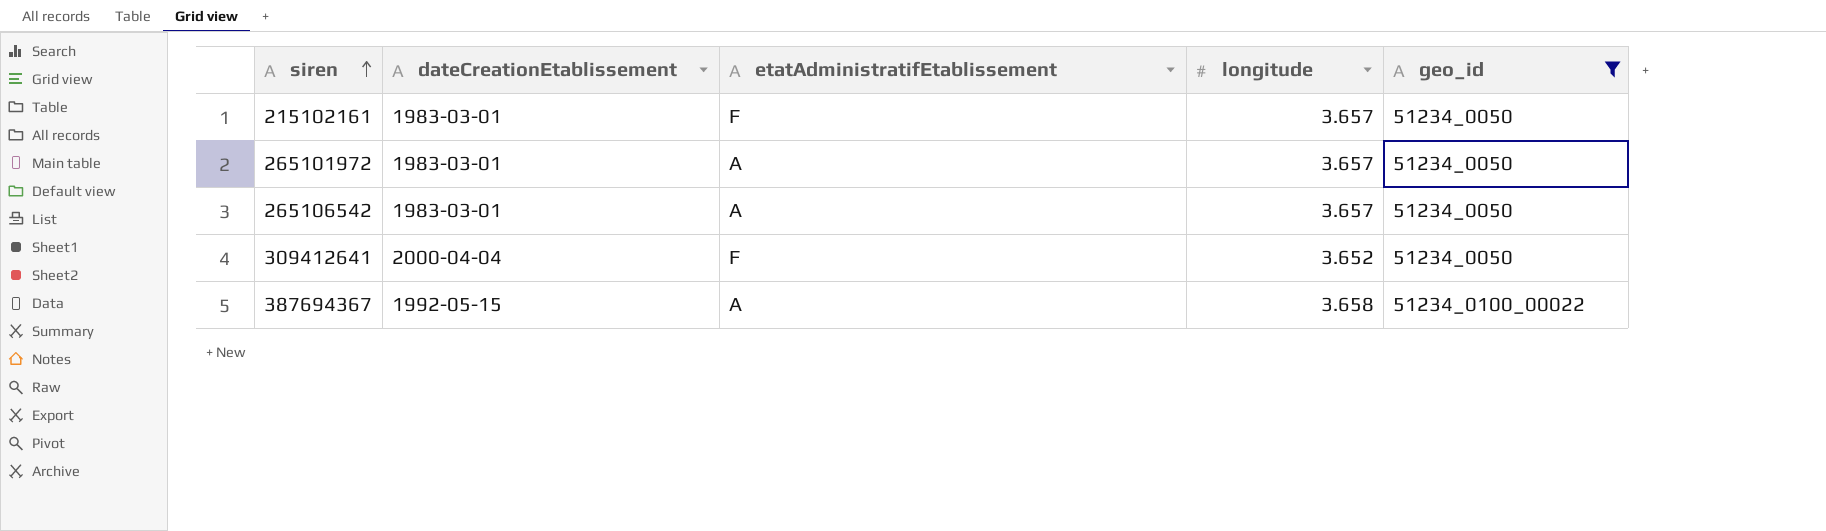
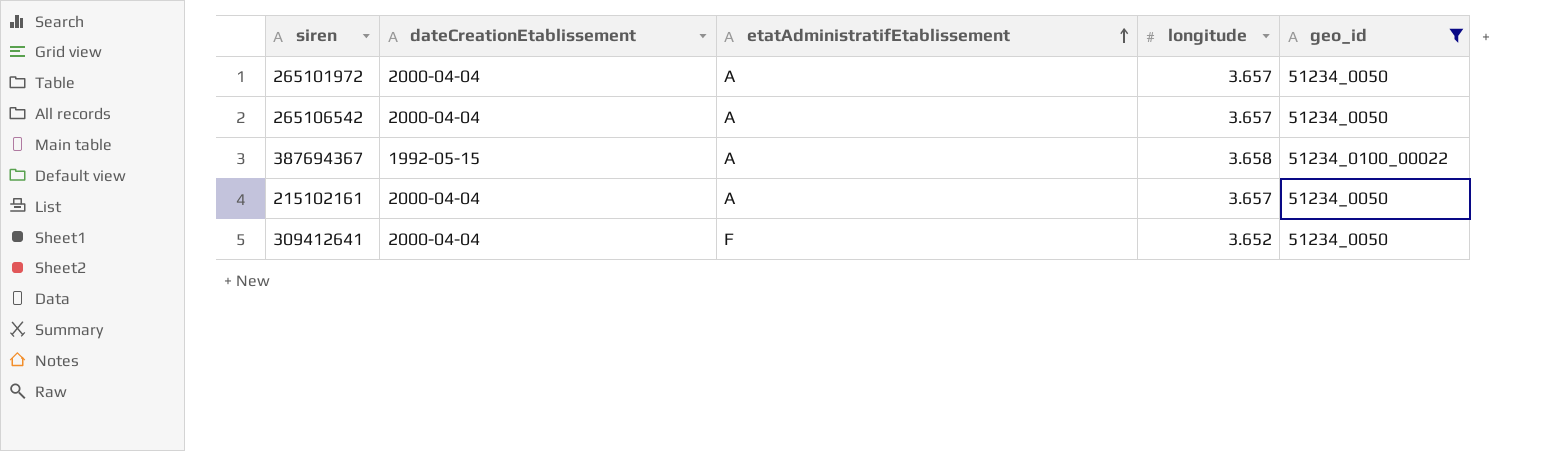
row order: siren ascending -> etatAdministratifEtablissement ascending
265101972 | dateCreationEtablissement: 1983-03-01 -> 2000-04-04
265106542 | dateCreationEtablissement: 1983-03-01 -> 2000-04-04
215102161 | dateCreationEtablissement: 1983-03-01 -> 2000-04-04
215102161 | etatAdministratifEtablissement: F -> A

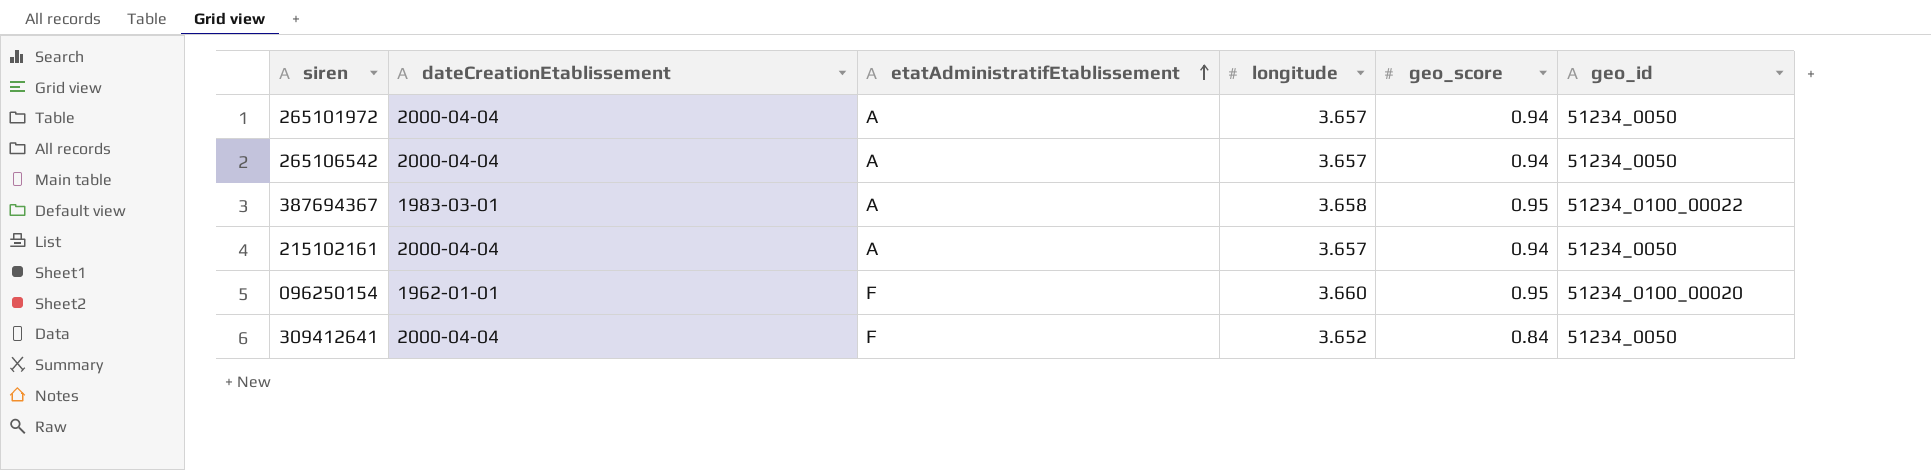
filter: geo_id != 51234_0100_00020 -> none
column geo_score | position: none -> 5
387694367 | dateCreationEtablissement: 1992-05-15 -> 1983-03-01

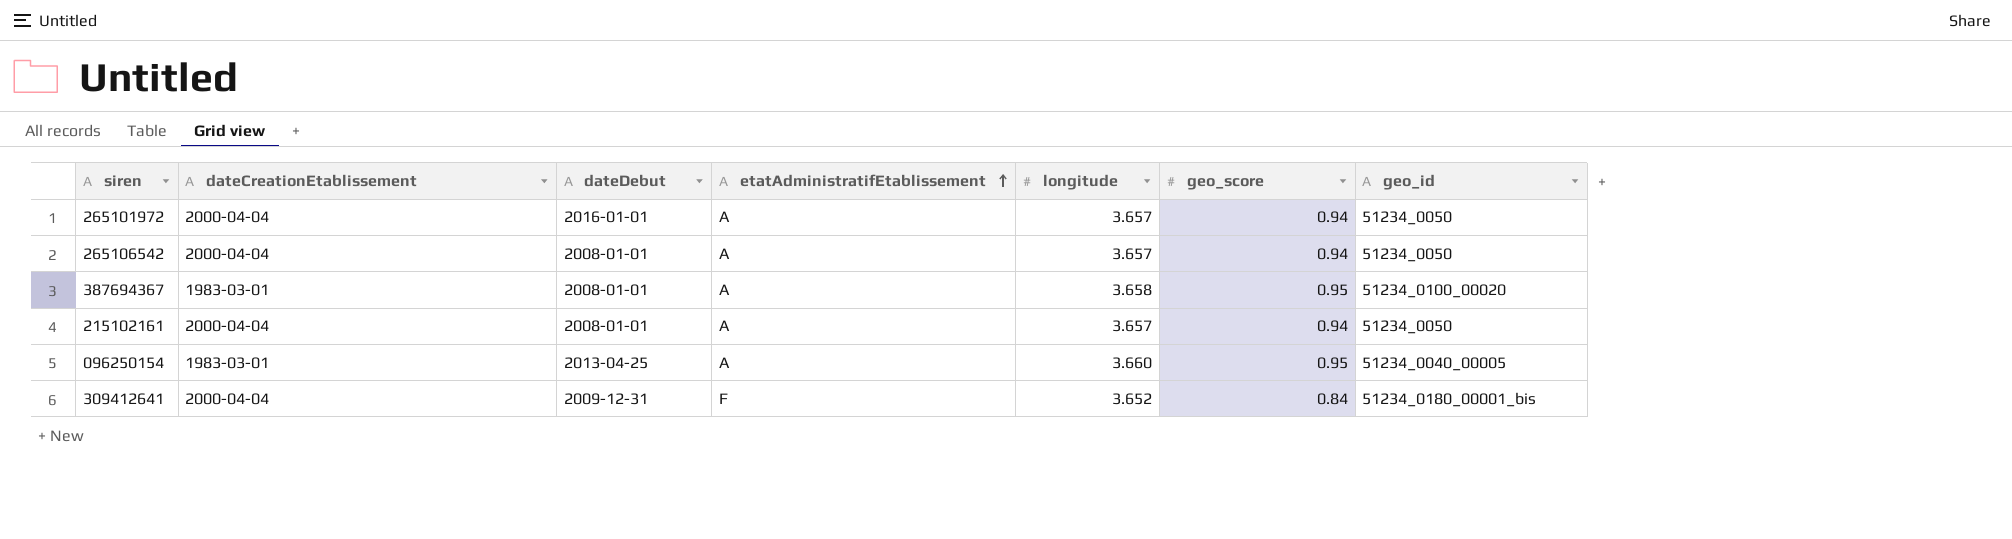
column dateDebut | position: none -> 3
387694367 | geo_id: 51234_0100_00022 -> 51234_0100_00020
096250154 | dateCreationEtablissement: 1962-01-01 -> 1983-03-01
096250154 | etatAdministratifEtablissement: F -> A
096250154 | geo_id: 51234_0100_00020 -> 51234_0040_00005
309412641 | geo_id: 51234_0050 -> 51234_0180_00001_bis

